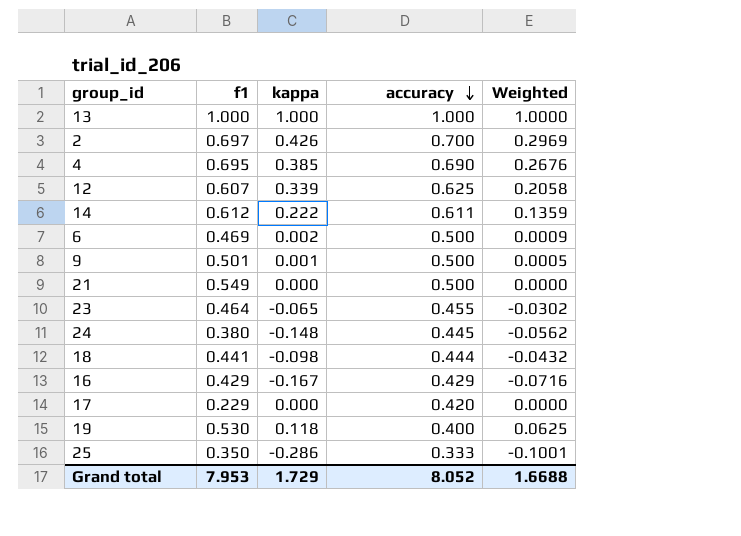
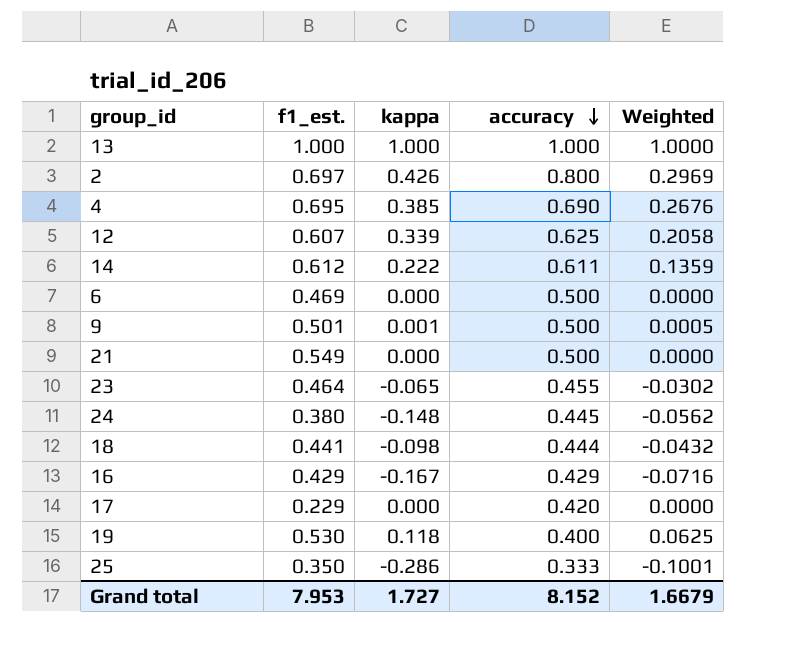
column name: f1 -> f1_est.
2 | accuracy: 0.700 -> 0.800
6 | kappa: 0.002 -> 0.000
6 | Weighted: 0.0009 -> 0.0000
Grand total | kappa: 1.729 -> 1.727
Grand total | accuracy: 8.052 -> 8.152
Grand total | Weighted: 1.6688 -> 1.6679

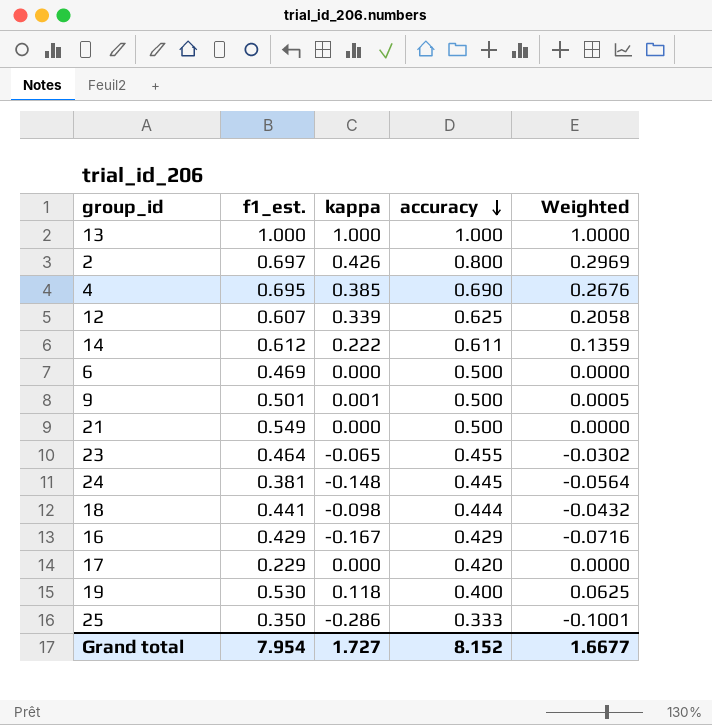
24 | f1_est.: 0.380 -> 0.381
24 | Weighted: -0.0562 -> -0.0564
Grand total | f1_est.: 7.953 -> 7.954
Grand total | Weighted: 1.6679 -> 1.6677

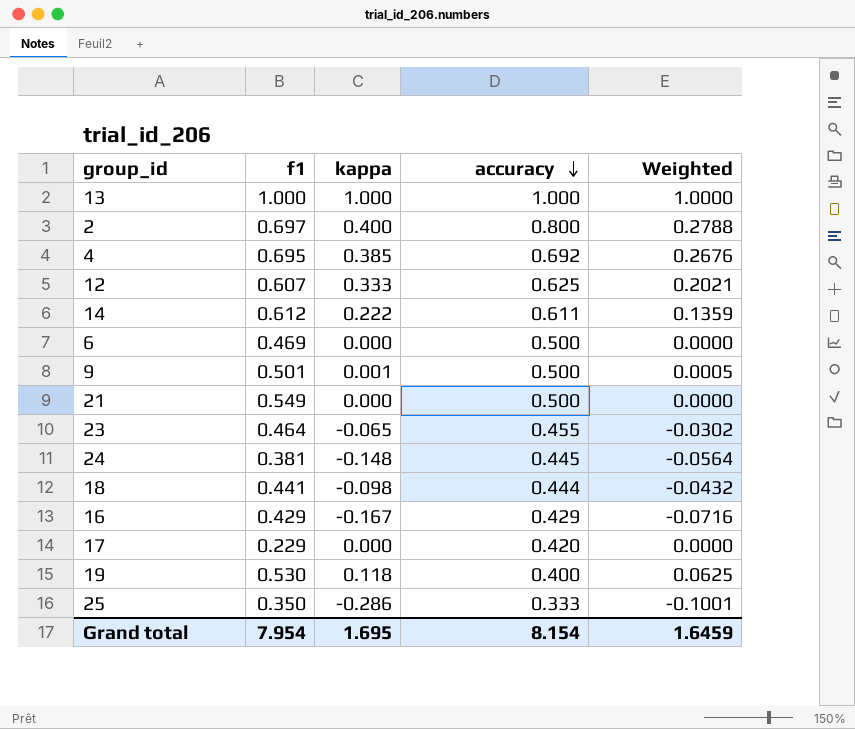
column name: f1_est. -> f1
2 | kappa: 0.426 -> 0.400
2 | Weighted: 0.2969 -> 0.2788
4 | accuracy: 0.690 -> 0.692
12 | kappa: 0.339 -> 0.333
12 | Weighted: 0.2058 -> 0.2021
Grand total | kappa: 1.727 -> 1.695
Grand total | accuracy: 8.152 -> 8.154
Grand total | Weighted: 1.6677 -> 1.6459

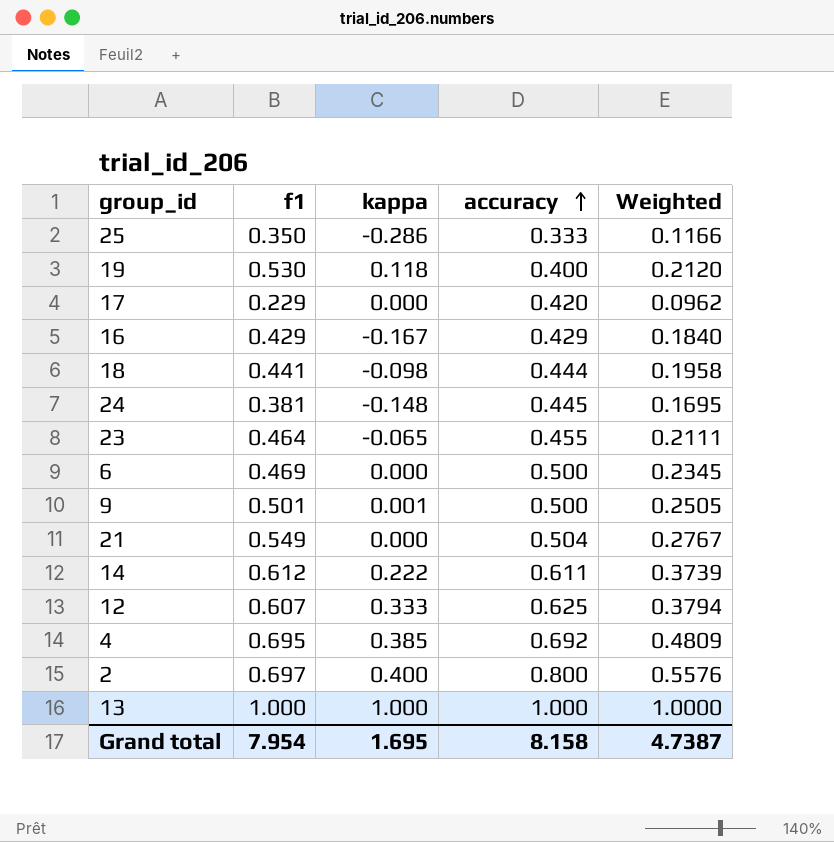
row order: accuracy descending -> accuracy ascending
column Weighted | formula: [f1] * [kappa] -> [f1] * [accuracy]
21 | accuracy: 0.500 -> 0.504
Grand total | accuracy: 8.154 -> 8.158
Grand total | Weighted: 1.6459 -> 4.7387

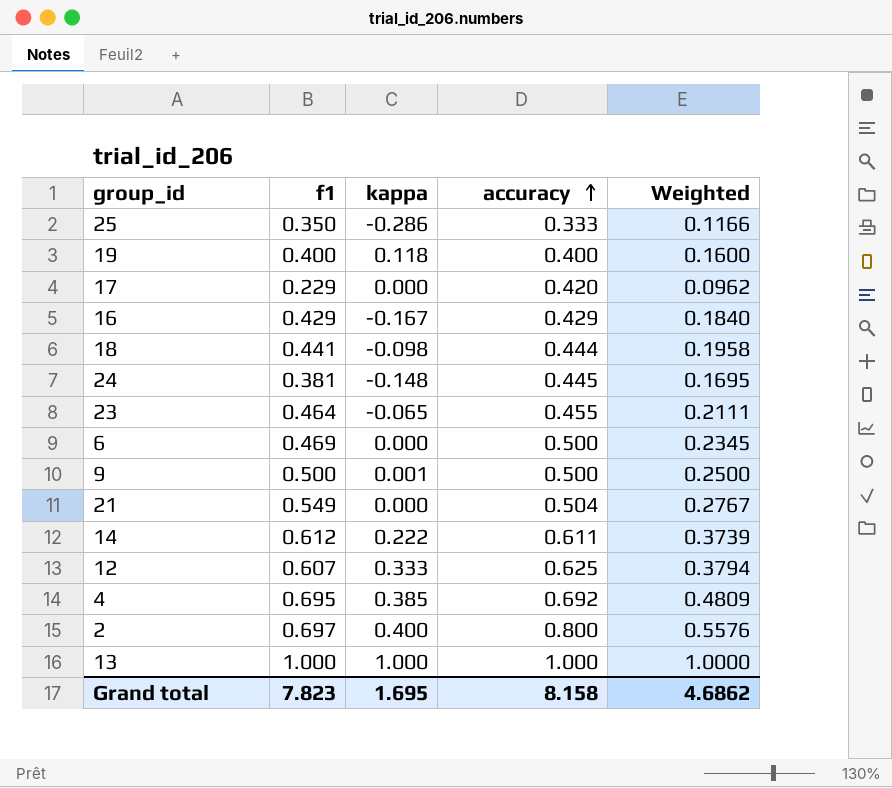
19 | f1: 0.530 -> 0.400
19 | Weighted: 0.2120 -> 0.1600
9 | f1: 0.501 -> 0.500
9 | Weighted: 0.2505 -> 0.2500
Grand total | f1: 7.954 -> 7.823
Grand total | Weighted: 4.7387 -> 4.6862

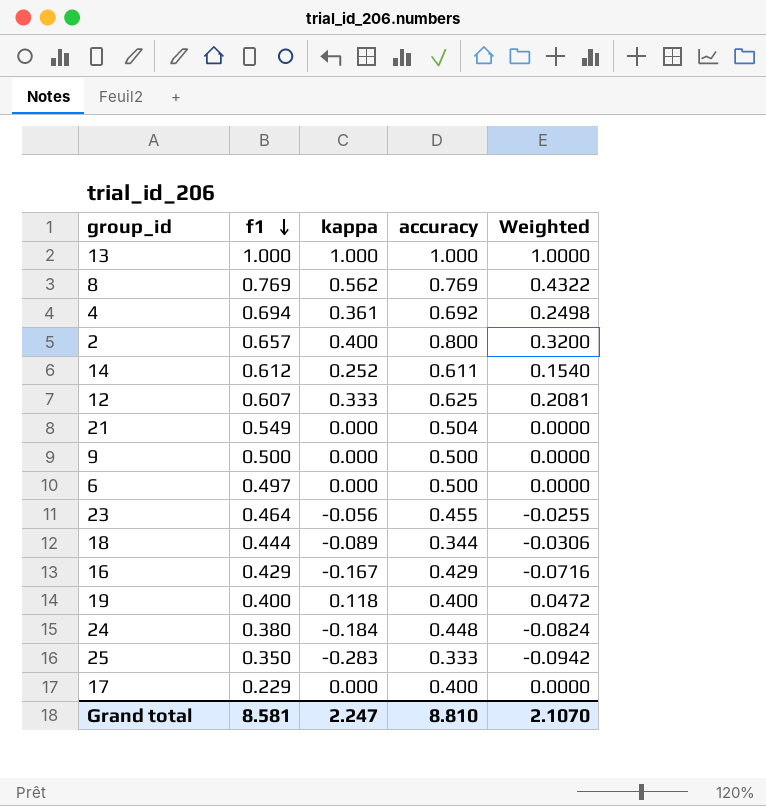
row order: accuracy ascending -> f1 descending
column Weighted | formula: [f1] * [accuracy] -> [kappa] * [accuracy]
row 8: none -> 0.769 | 0.562 | 0.769 | 0.4322
4 | f1: 0.695 -> 0.694
4 | kappa: 0.385 -> 0.361
2 | f1: 0.697 -> 0.657
14 | kappa: 0.222 -> 0.252
9 | kappa: 0.001 -> 0.000
6 | f1: 0.469 -> 0.497
23 | kappa: -0.065 -> -0.056
18 | f1: 0.441 -> 0.444
18 | kappa: -0.098 -> -0.089
18 | accuracy: 0.444 -> 0.344
24 | f1: 0.381 -> 0.380
24 | kappa: -0.148 -> -0.184
24 | accuracy: 0.445 -> 0.448
25 | kappa: -0.286 -> -0.283
17 | accuracy: 0.420 -> 0.400
Grand total | f1: 7.823 -> 8.581
Grand total | kappa: 1.695 -> 2.247
Grand total | accuracy: 8.158 -> 8.810
Grand total | Weighted: 4.6862 -> 2.1070

